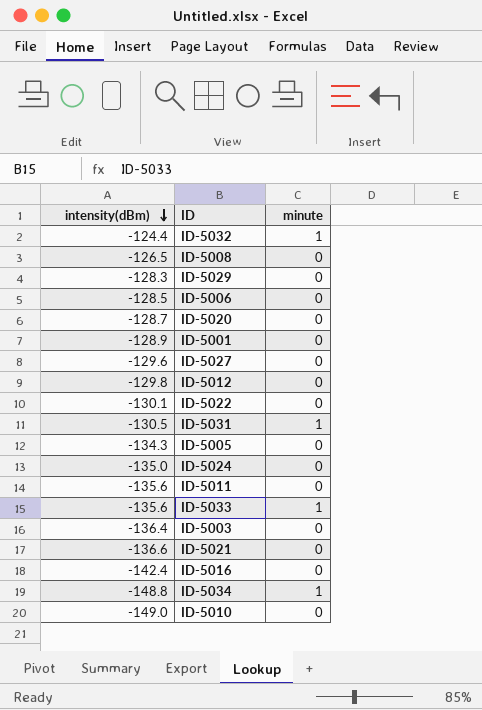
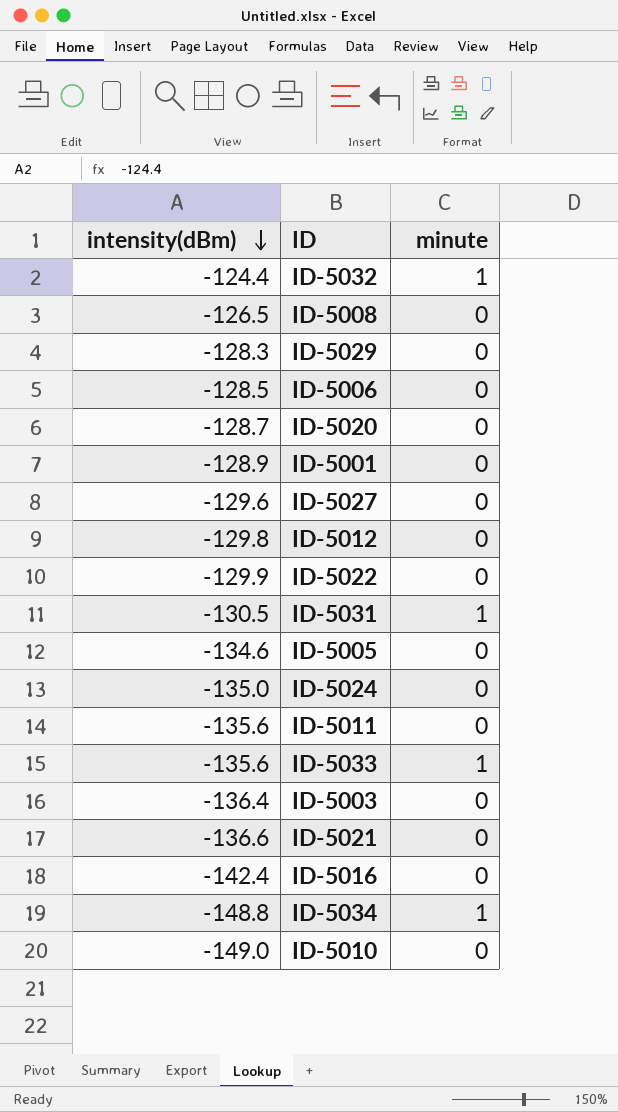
ID-5022 | intensity(dBm): -130.1 -> -129.9
ID-5005 | intensity(dBm): -134.3 -> -134.6

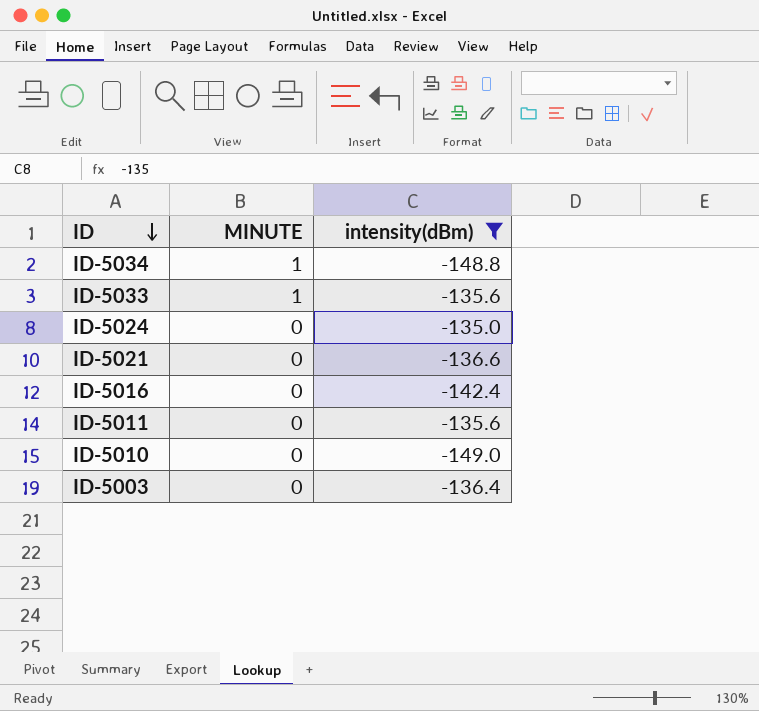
filter: none -> intensity(dBm) <= -135.0
row order: intensity(dBm) descending -> ID descending
column name: minute -> MINUTE
column intensity(dBm) | position: 1 -> 3

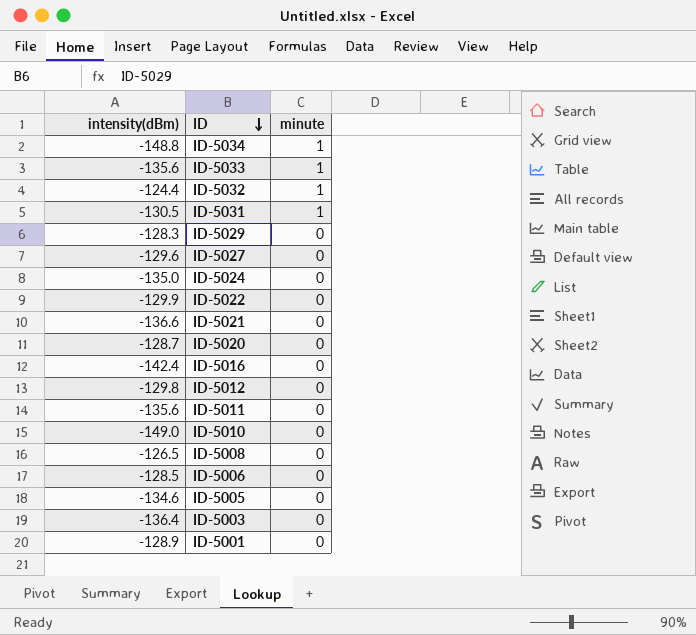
filter: intensity(dBm) <= -135.0 -> none
column intensity(dBm) | position: 3 -> 1
column name: MINUTE -> minute

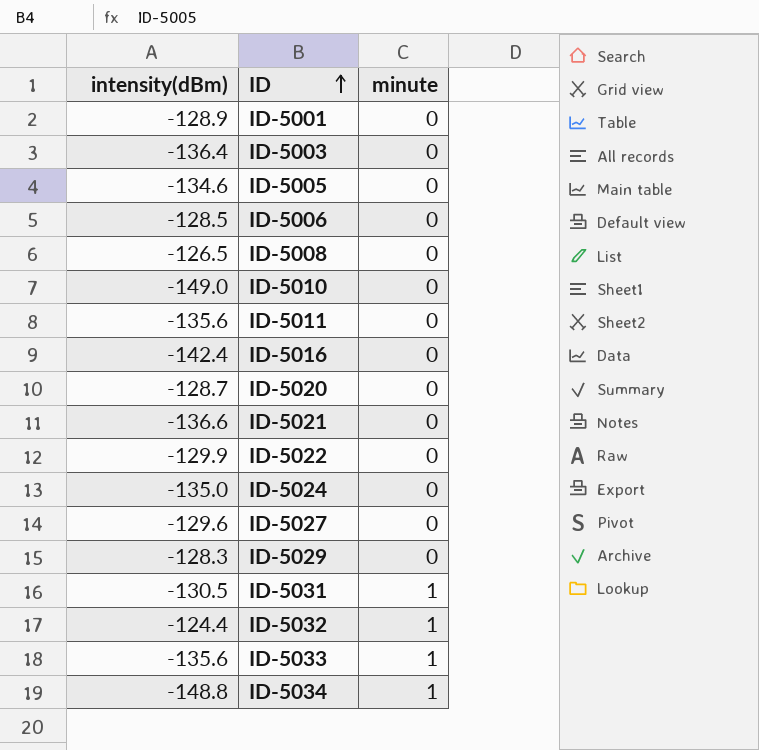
row order: ID descending -> ID ascending
row ID-5012: -129.8 | 0 -> none

